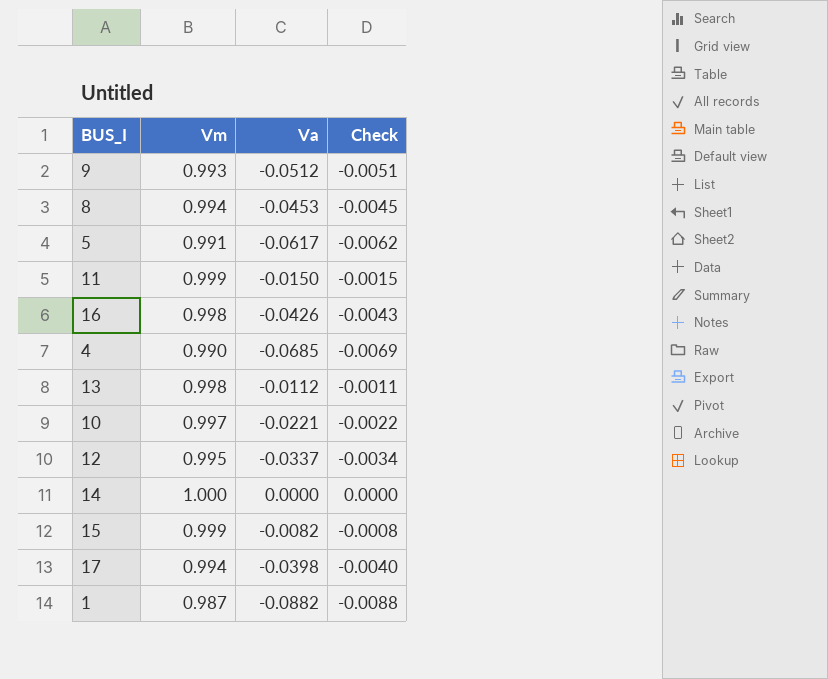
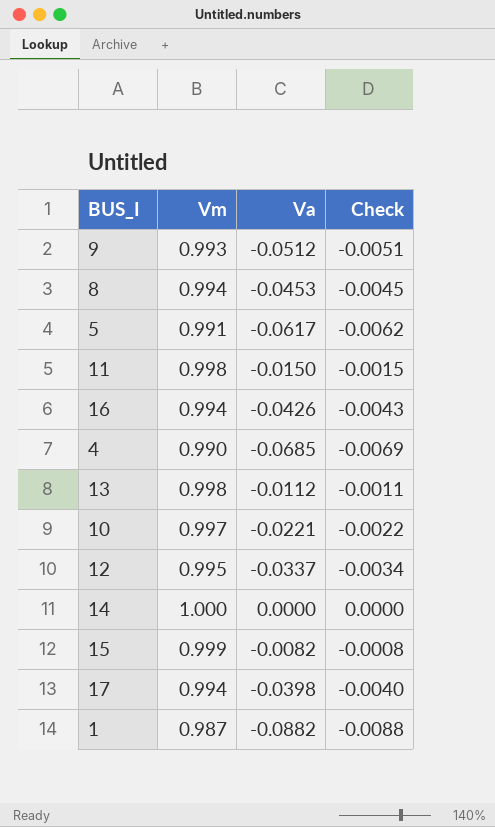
11 | Vm: 0.999 -> 0.998
16 | Vm: 0.998 -> 0.994

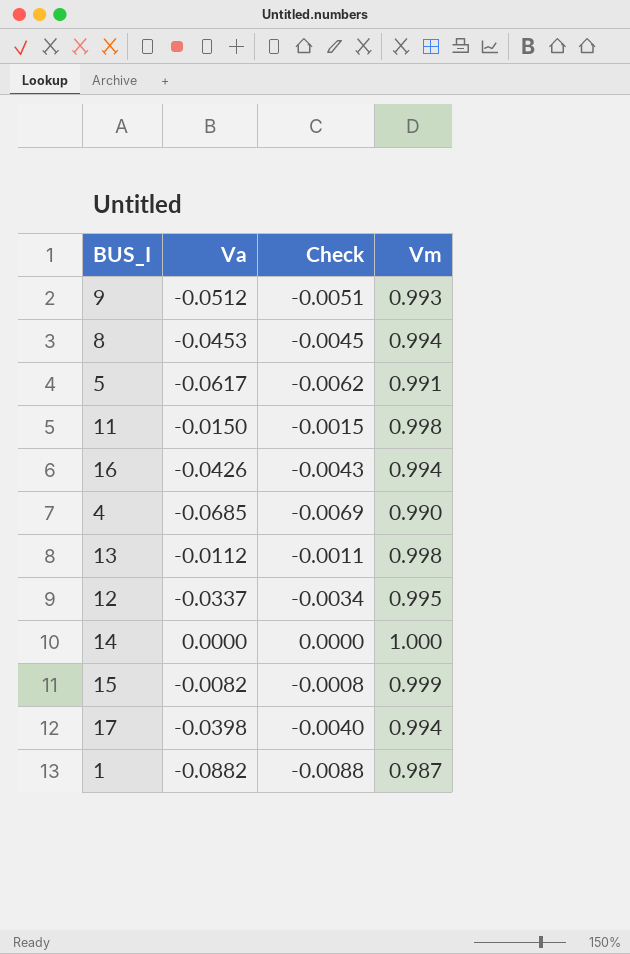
column Vm | position: 2 -> 4
row 10: 0.997 | -0.0221 | -0.0022 -> none

